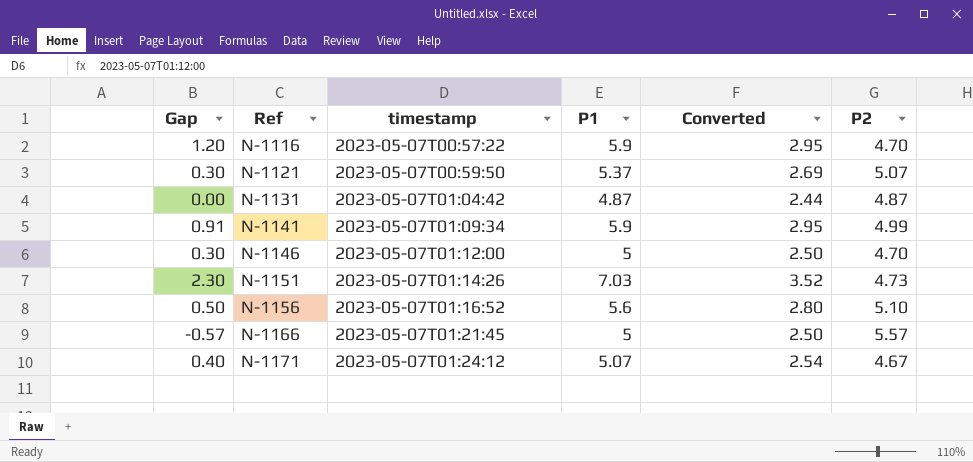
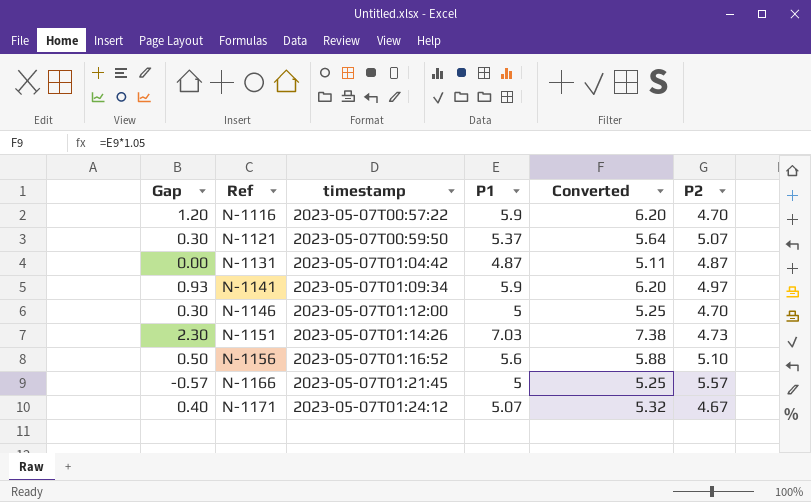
column Converted | formula: [P1] * 0.5 -> [P1] * 1.05
N-1141 | Gap: 0.91 -> 0.93
N-1141 | P2: 4.99 -> 4.97

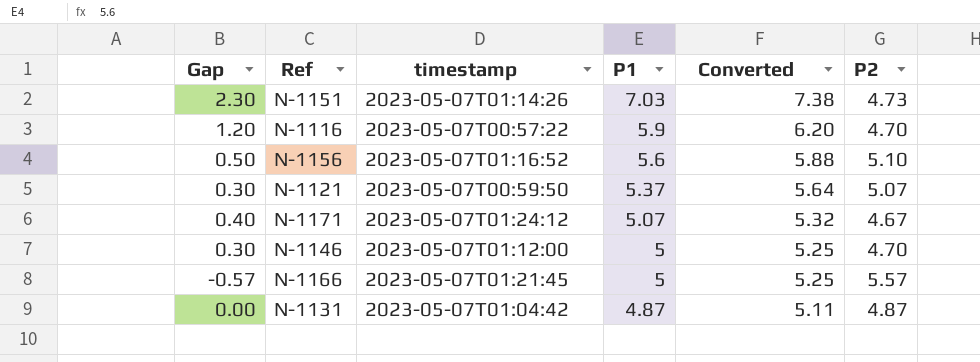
row order: Ref ascending -> P1 descending
row N-1141: 0.93 | 2023-05-07T01:09:34 | 5.9 | 6.20 | 4.97 -> none

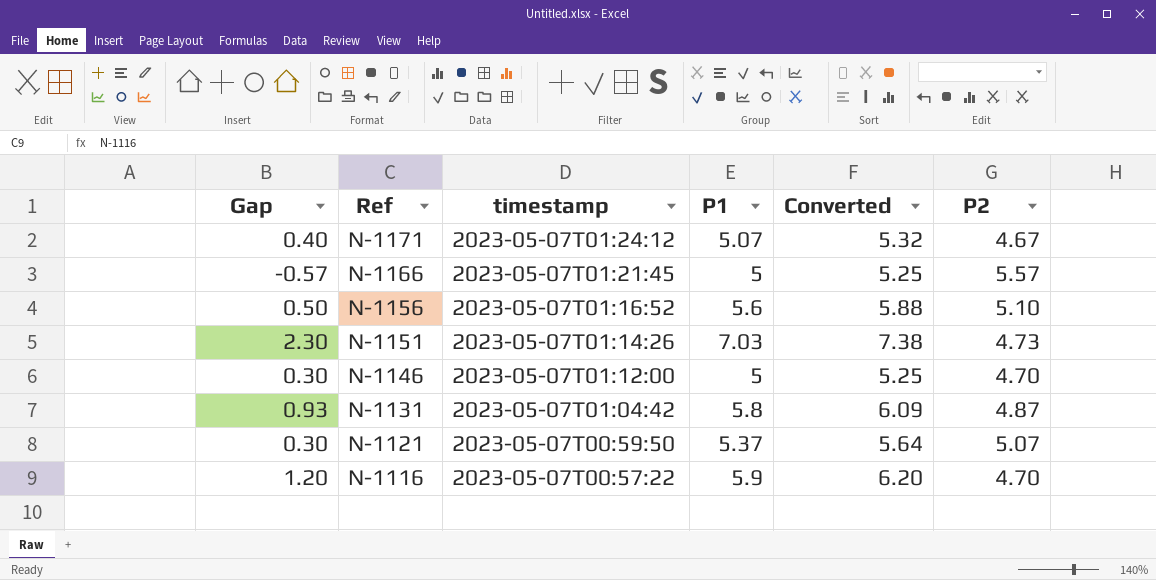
row order: P1 descending -> Ref descending
N-1131 | Gap: 0.00 -> 0.93
N-1131 | P1: 4.87 -> 5.8
N-1131 | Converted: 5.11 -> 6.09

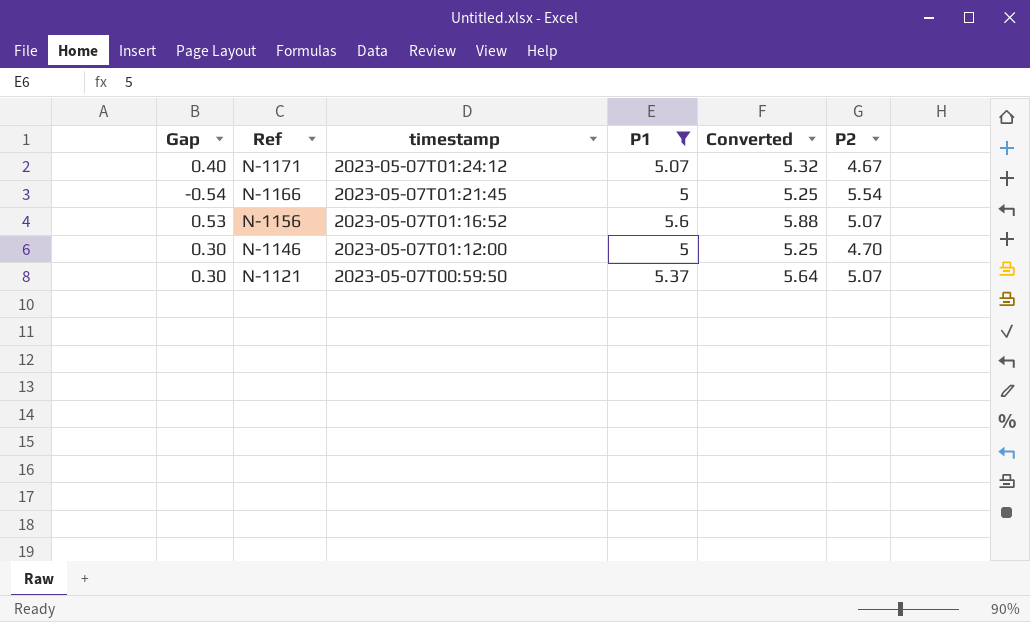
filter: none -> P1 <= 5.6
N-1166 | Gap: -0.57 -> -0.54
N-1166 | P2: 5.57 -> 5.54
N-1156 | Gap: 0.50 -> 0.53
N-1156 | P2: 5.10 -> 5.07

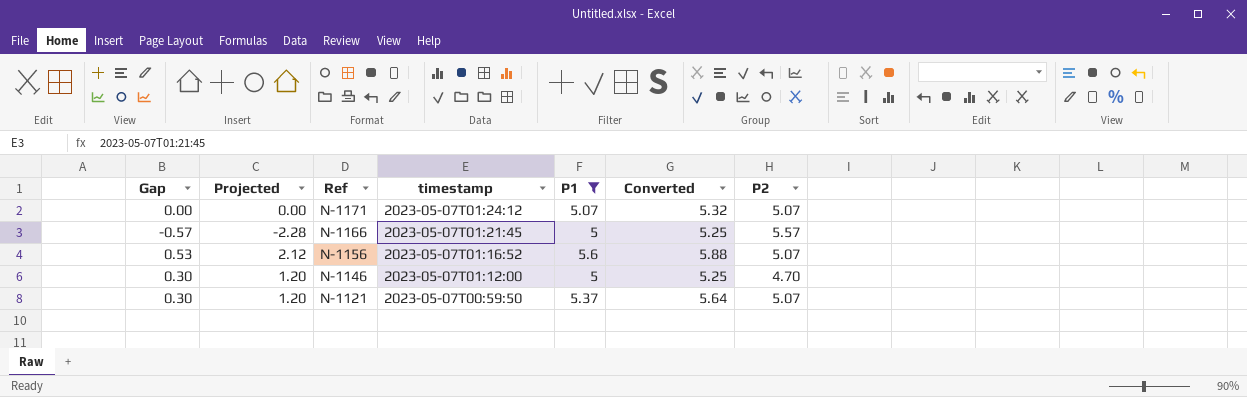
column Projected | formula: none -> [Gap] * 4
N-1171 | Gap: 0.40 -> 0.00
N-1171 | P2: 4.67 -> 5.07
N-1166 | Gap: -0.54 -> -0.57
N-1166 | P2: 5.54 -> 5.57

